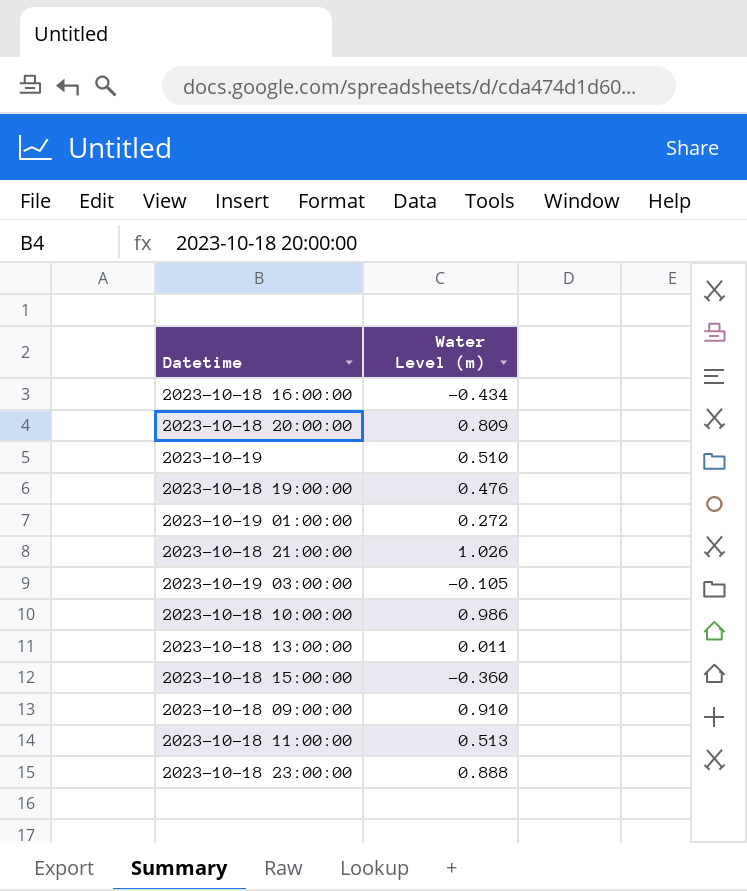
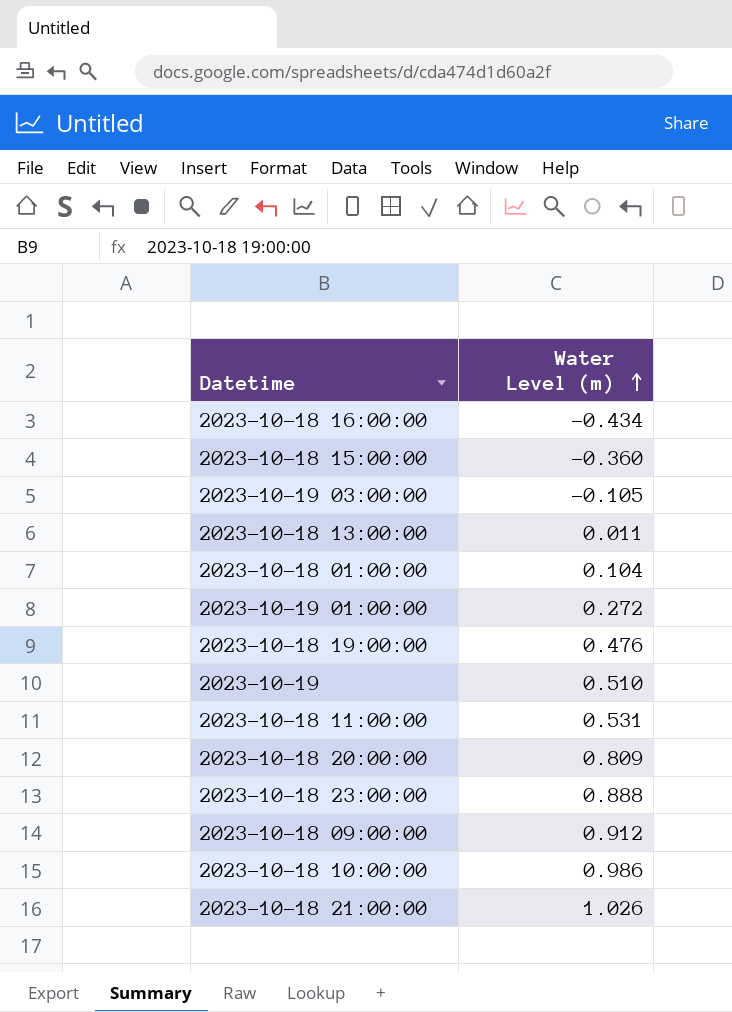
row order: none -> Water Level (m) ascending
row 2023-10-18 01:00:00: none -> 0.104
2023-10-18 11:00:00 | Water Level (m): 0.513 -> 0.531
2023-10-18 09:00:00 | Water Level (m): 0.910 -> 0.912

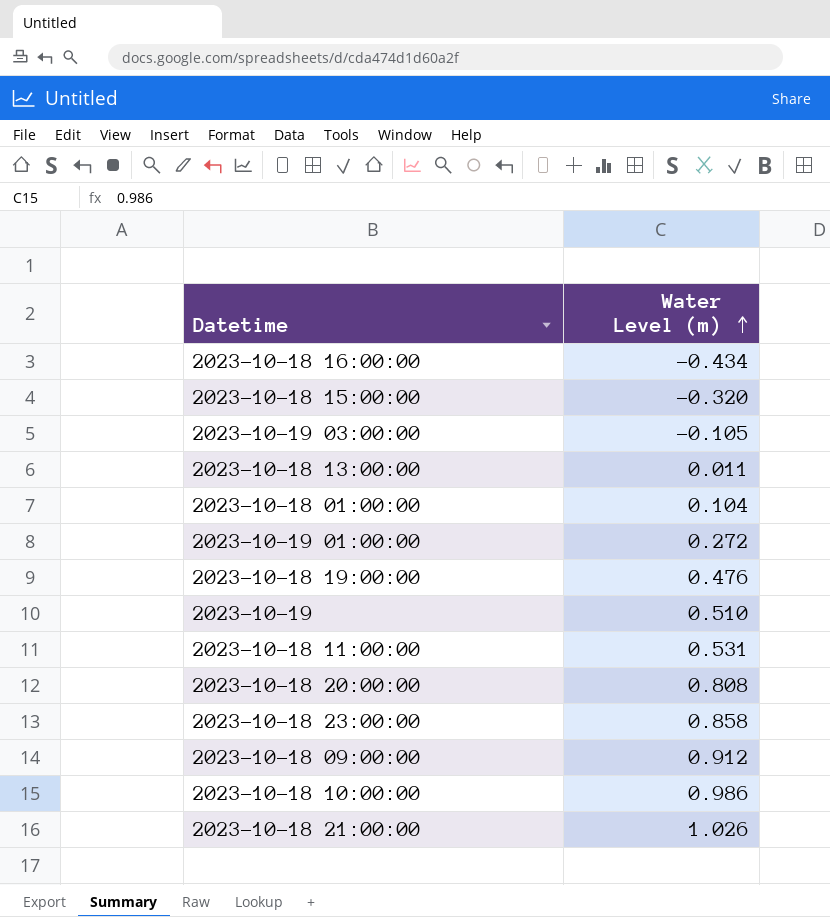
2023-10-18 15:00:00 | Water Level (m): -0.360 -> -0.320
2023-10-18 20:00:00 | Water Level (m): 0.809 -> 0.808
2023-10-18 23:00:00 | Water Level (m): 0.888 -> 0.858

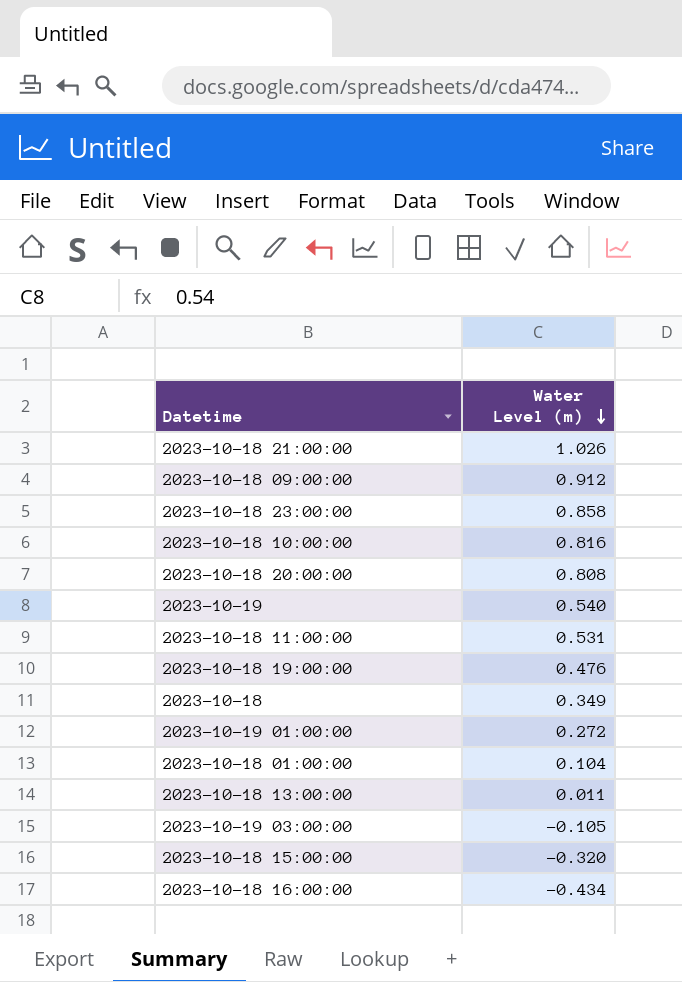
row order: Water Level (m) ascending -> Water Level (m) descending
2023-10-18 10:00:00 | Water Level (m): 0.986 -> 0.816
2023-10-19 | Water Level (m): 0.510 -> 0.540
row 2023-10-18: none -> 0.349

